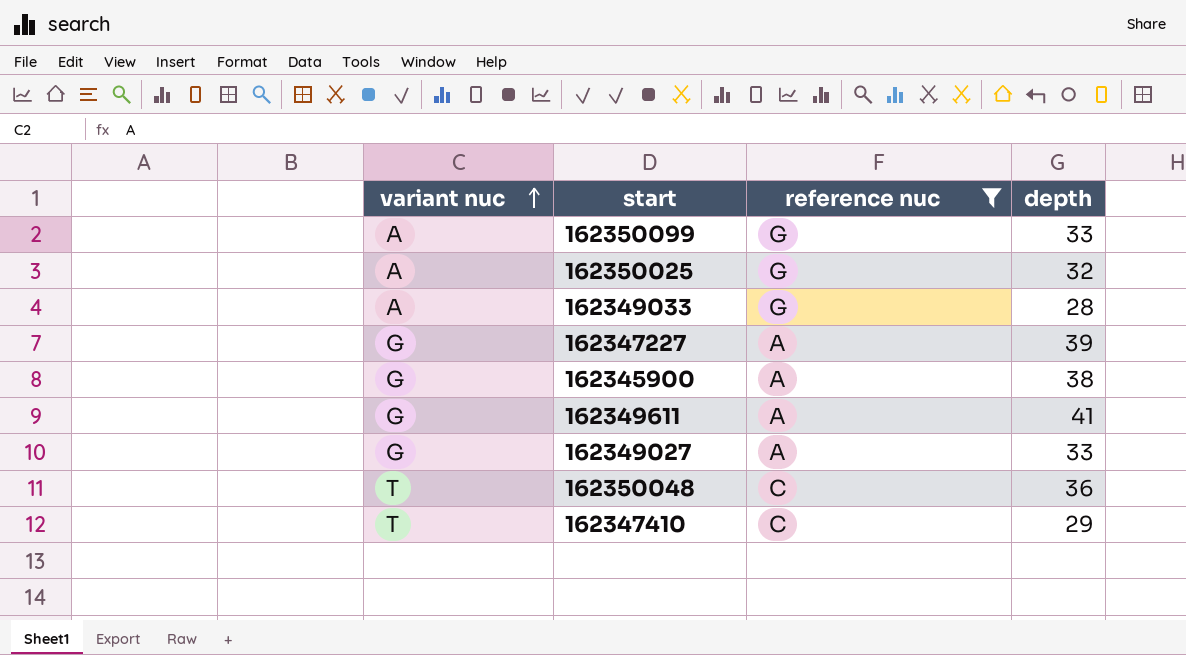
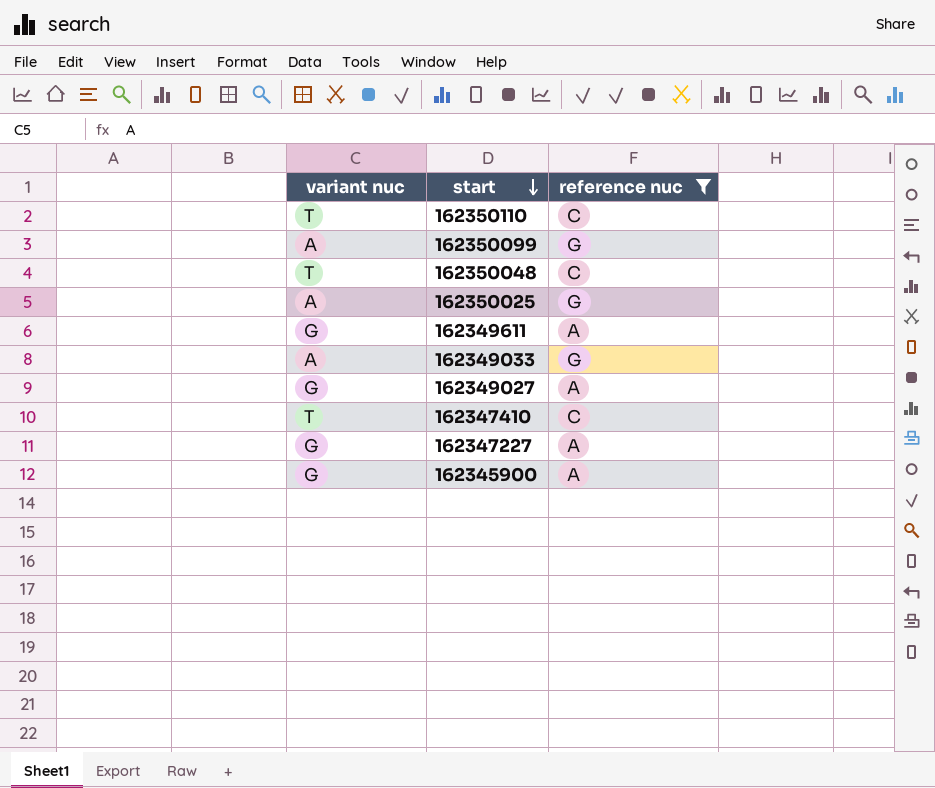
row order: variant nuc ascending -> start descending
column depth | position: 4 -> none
row 162350110: none -> T | C

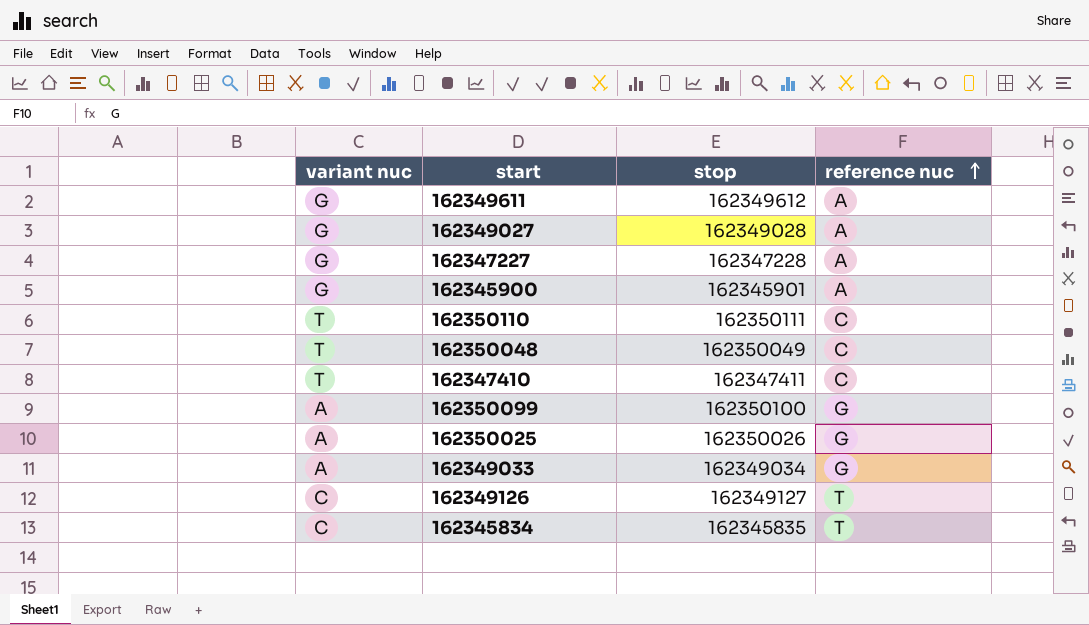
filter: reference nuc != T -> none
row order: start descending -> reference nuc ascending
column stop | position: none -> 3

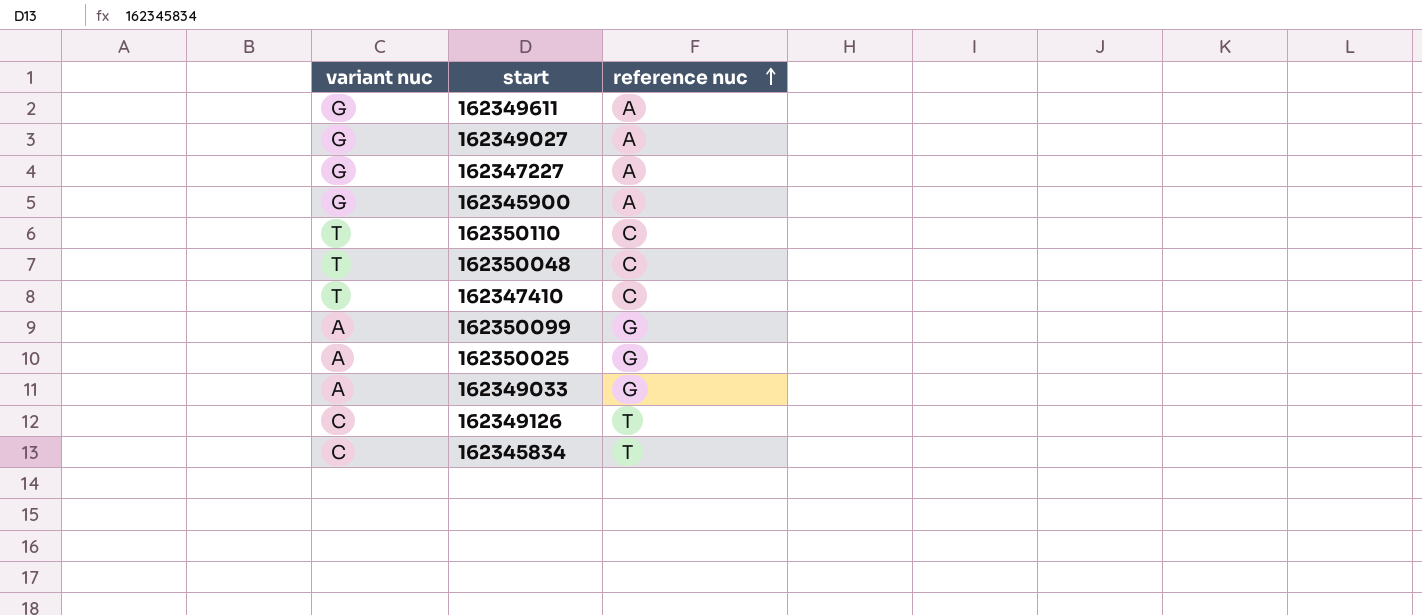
column stop | position: 3 -> none

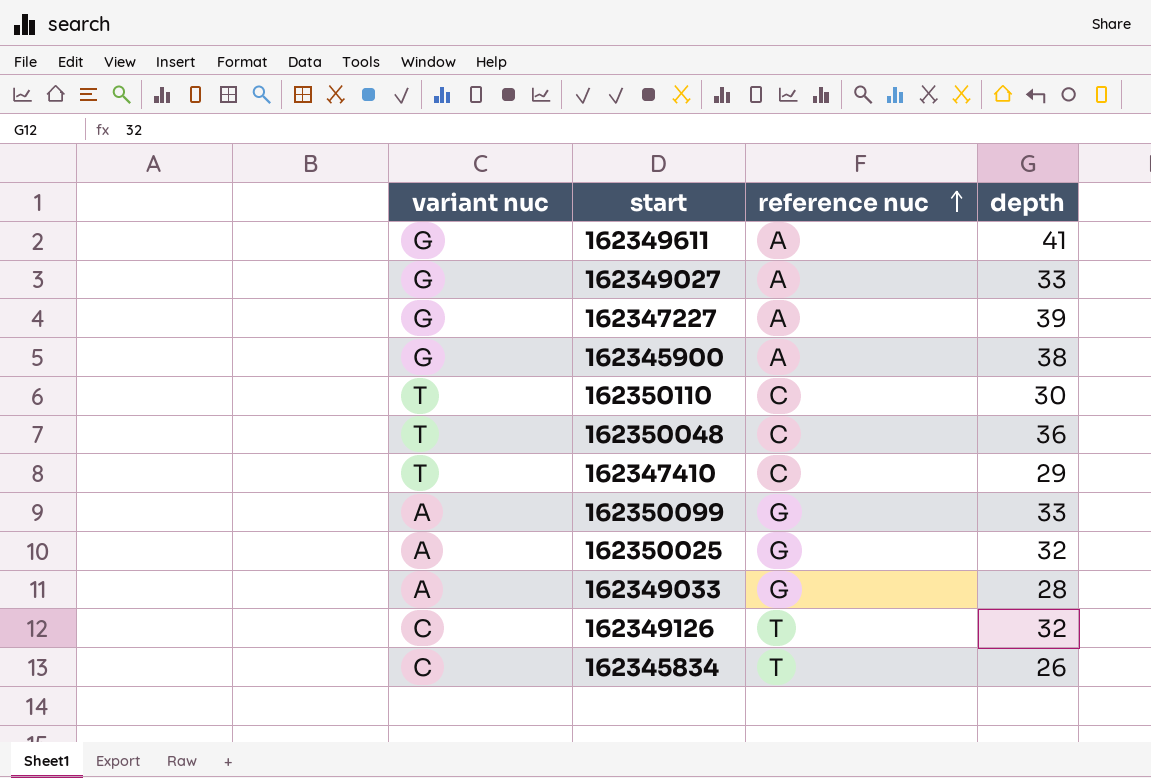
column depth | position: none -> 4

